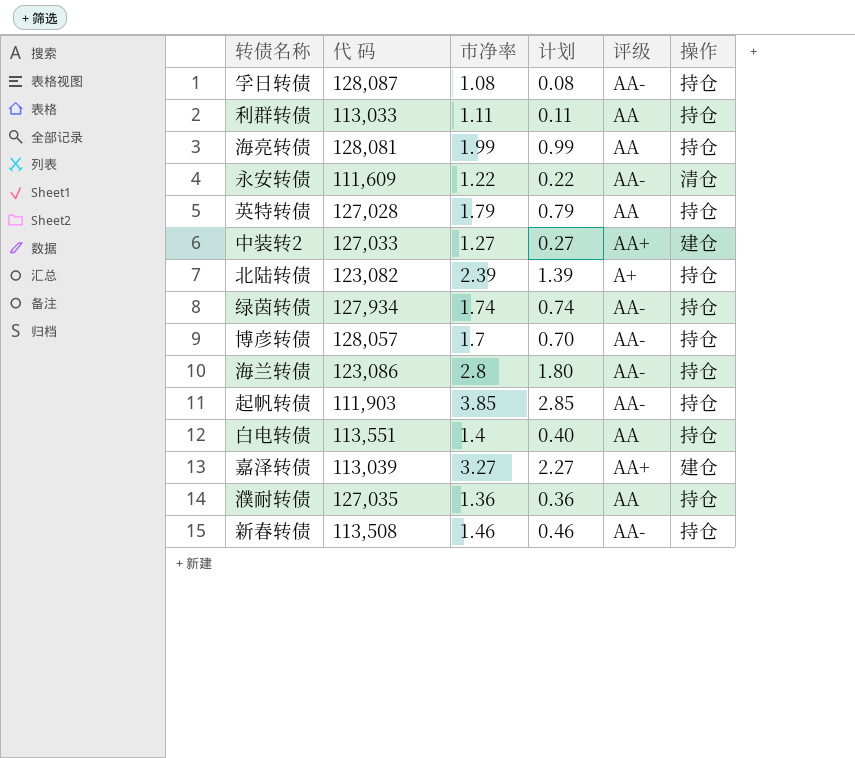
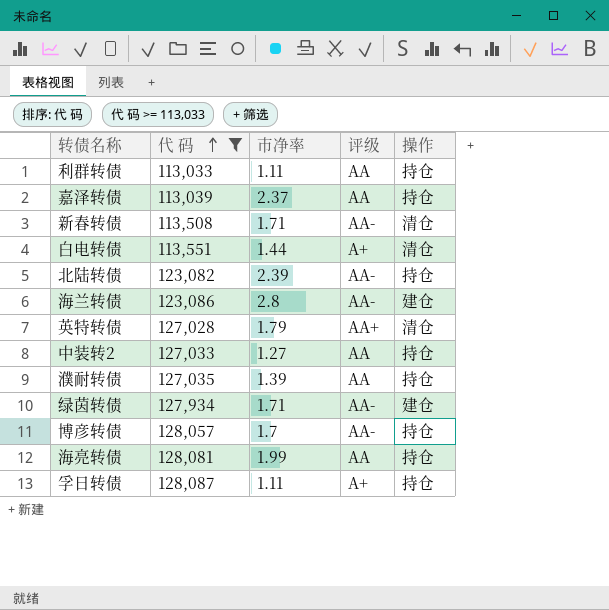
filter: none -> 代 码 >= 113,033
row order: none -> 代 码 ascending
column 计划 | formula: [市净率] - 1 -> none
嘉泽转债 | 市净率: 3.27 -> 2.37
嘉泽转债 | 评级: AA+ -> AA
嘉泽转债 | 操作: 建仓 -> 持仓
新春转债 | 市净率: 1.46 -> 1.71
新春转债 | 操作: 持仓 -> 清仓
白电转债 | 市净率: 1.4 -> 1.44
白电转债 | 评级: AA -> A+
白电转债 | 操作: 持仓 -> 清仓
北陆转债 | 评级: A+ -> AA-
海兰转债 | 操作: 持仓 -> 建仓
英特转债 | 评级: AA -> AA+
英特转债 | 操作: 持仓 -> 清仓
中装转2 | 评级: AA+ -> AA
中装转2 | 操作: 建仓 -> 持仓
濮耐转债 | 市净率: 1.36 -> 1.39
绿茵转债 | 市净率: 1.74 -> 1.71
绿茵转债 | 操作: 持仓 -> 建仓
孚日转债 | 市净率: 1.08 -> 1.11
孚日转债 | 评级: AA- -> A+

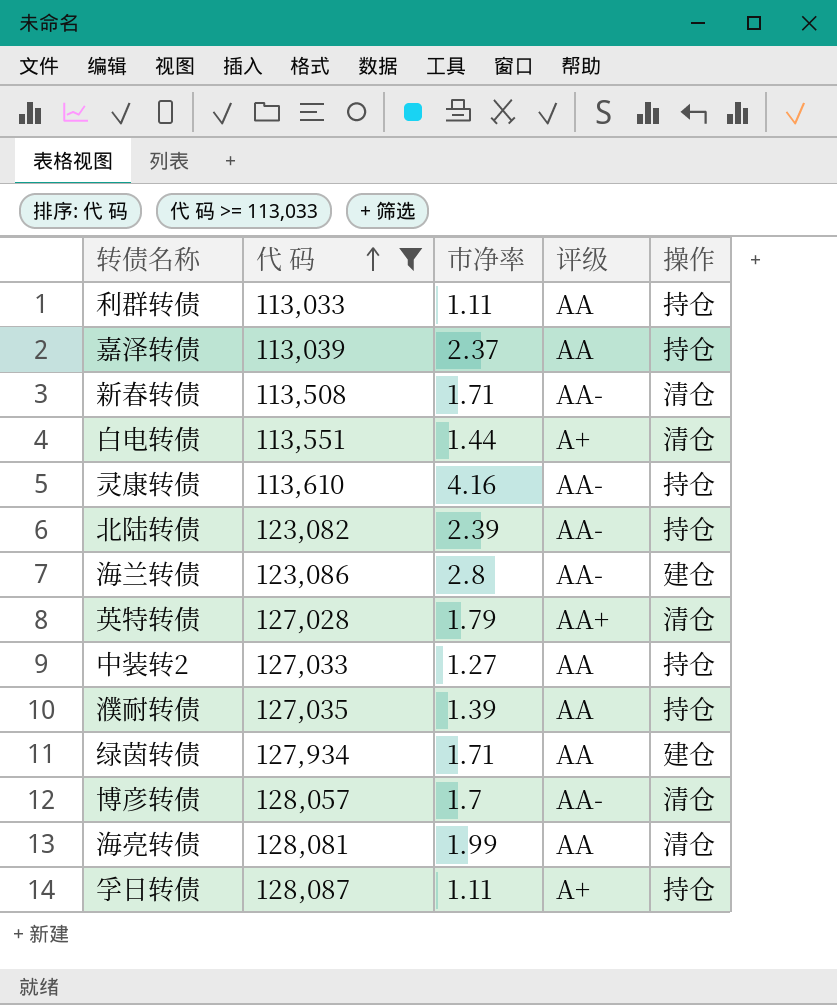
row 灵康转债: none -> 113,610 | 4.16 | AA- | 持仓
绿茵转债 | 评级: AA- -> AA
博彦转债 | 操作: 持仓 -> 清仓
海亮转债 | 操作: 持仓 -> 清仓

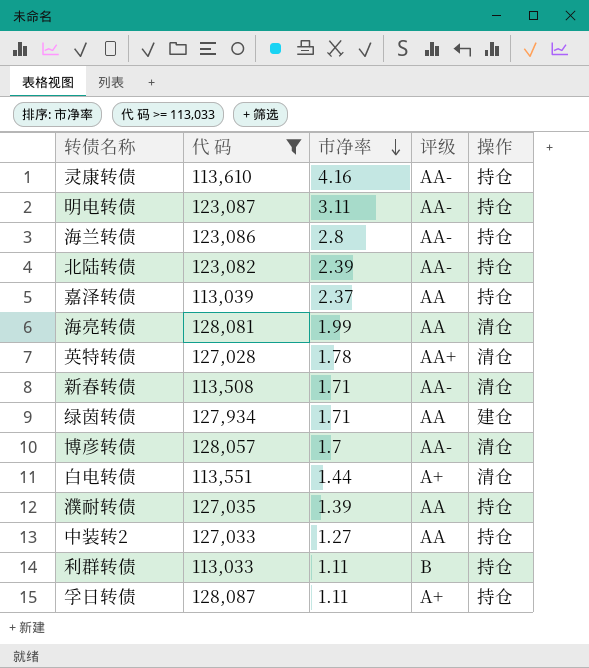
row order: 代 码 ascending -> 市净率 descending
row 明电转债: none -> 123,087 | 3.11 | AA- | 持仓
海兰转债 | 操作: 建仓 -> 持仓
英特转债 | 市净率: 1.79 -> 1.78
利群转债 | 评级: AA -> B

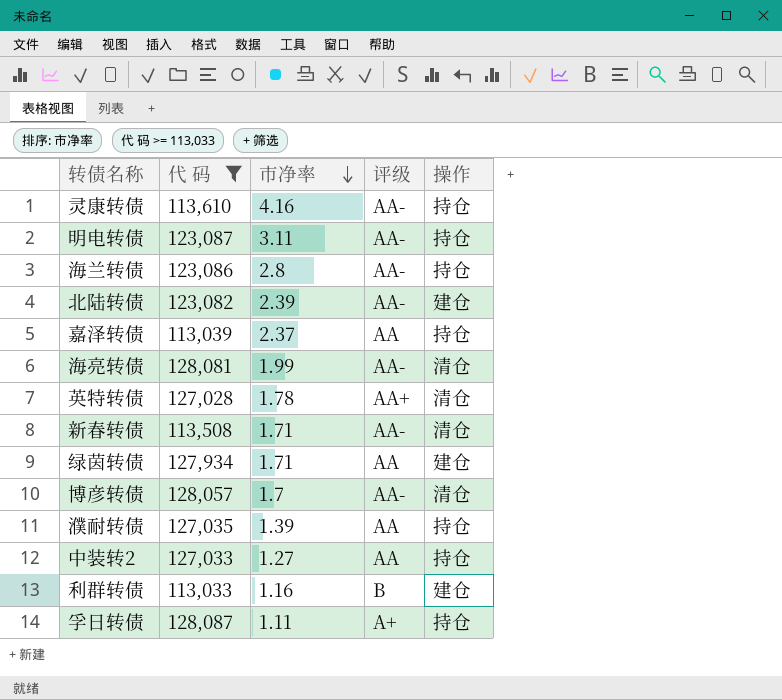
row 白电转债: 113,551 | 1.44 | A+ | 清仓 -> none
北陆转债 | 操作: 持仓 -> 建仓
海亮转债 | 评级: AA -> AA-
利群转债 | 市净率: 1.11 -> 1.16
利群转债 | 操作: 持仓 -> 建仓

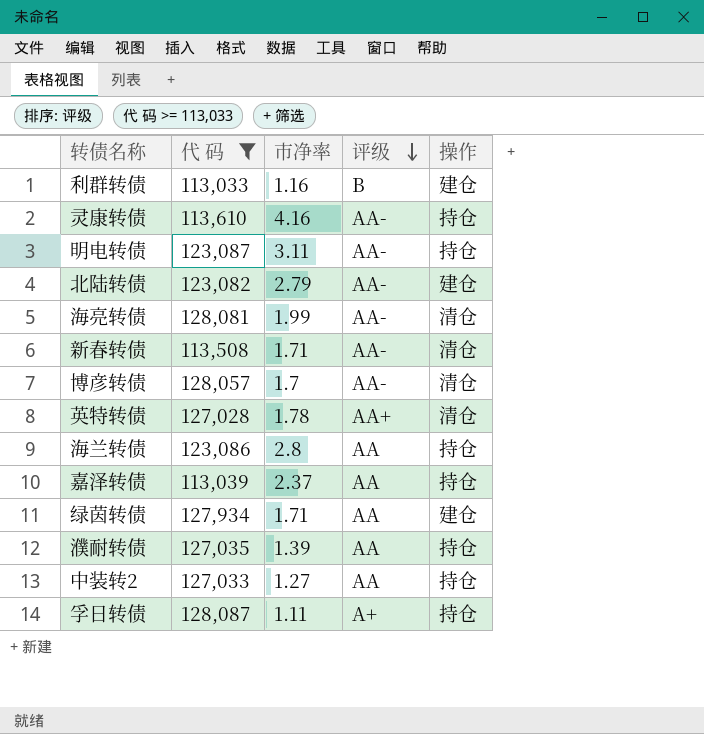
row order: 市净率 descending -> 评级 descending
北陆转债 | 市净率: 2.39 -> 2.79
海兰转债 | 评级: AA- -> AA

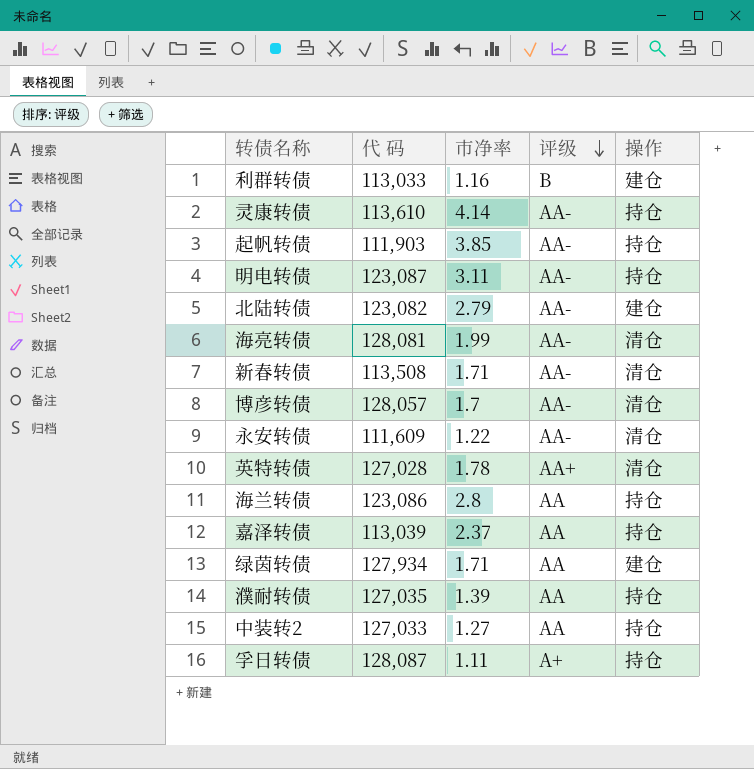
filter: 代 码 >= 113,033 -> none
灵康转债 | 市净率: 4.16 -> 4.14

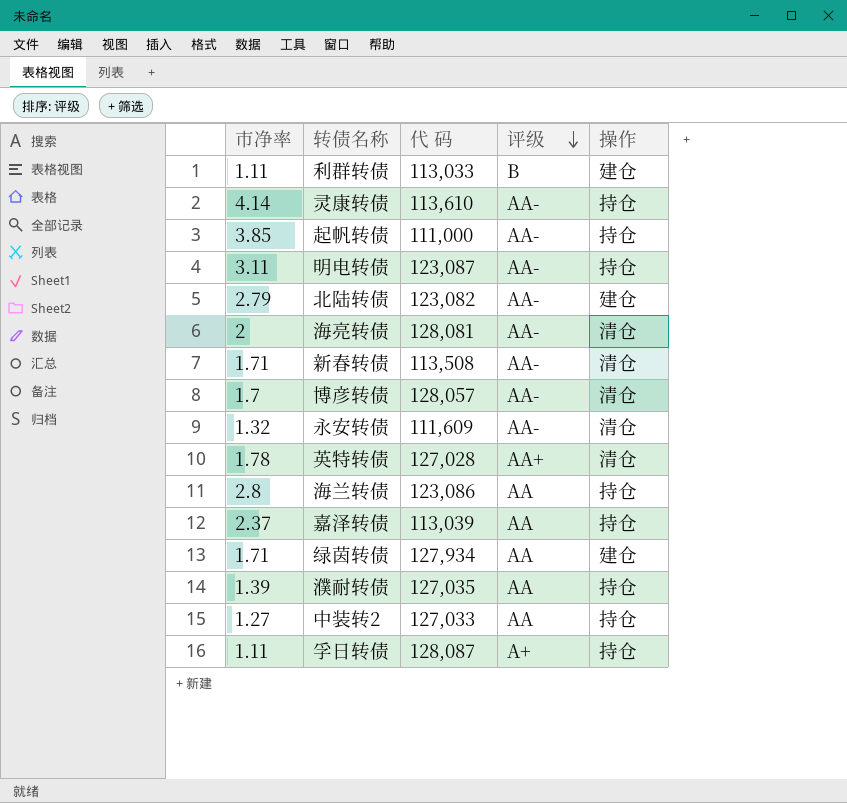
column 市净率 | position: 3 -> 1
利群转债 | 市净率: 1.16 -> 1.11
起帆转债 | 代 码: 111,903 -> 111,000
海亮转债 | 市净率: 1.99 -> 2
永安转债 | 市净率: 1.22 -> 1.32

